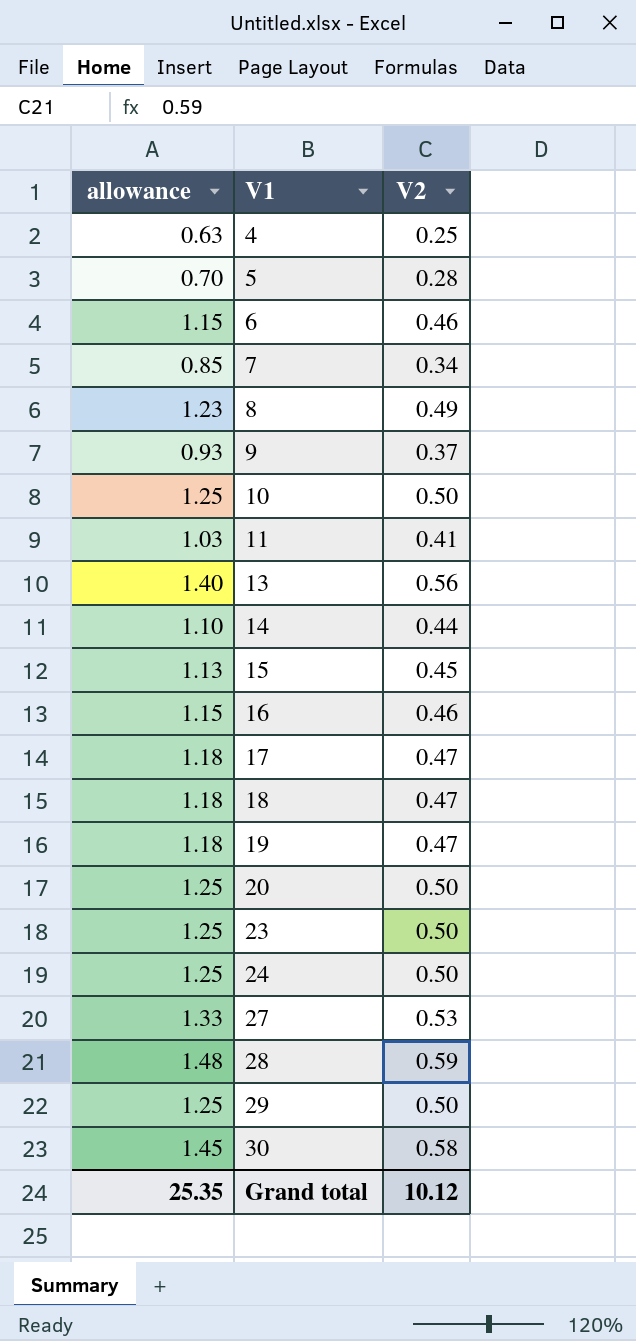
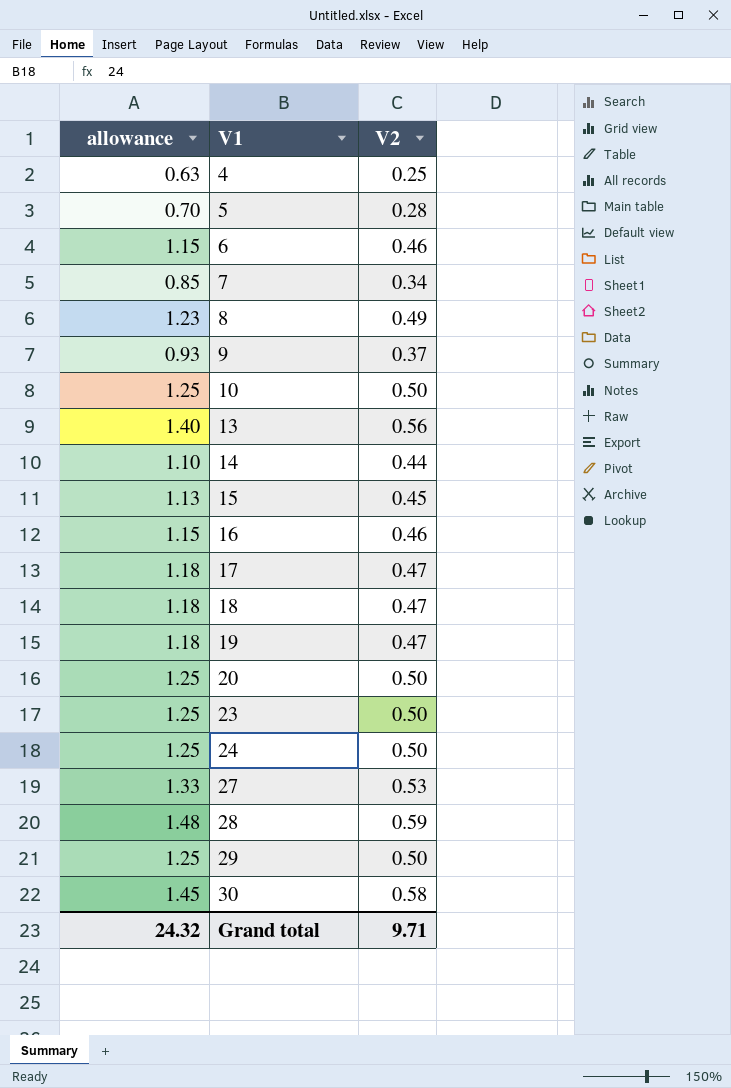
row 11: 1.03 | 0.41 -> none
Grand total | allowance: 25.35 -> 24.32
Grand total | V2: 10.12 -> 9.71

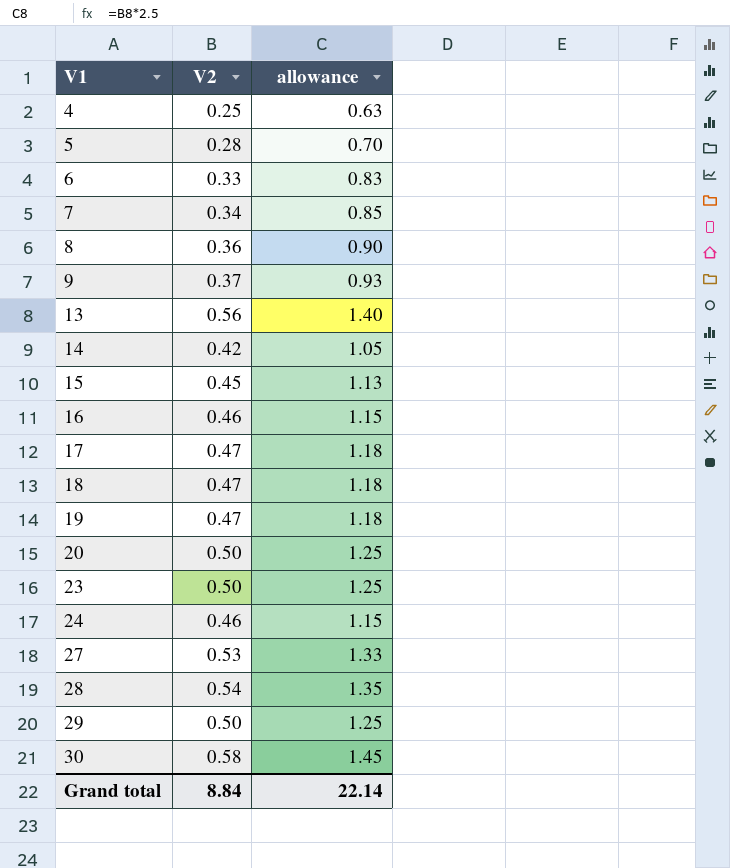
column allowance | position: 1 -> 3
row 10: 1.25 | 0.50 -> none
6 | V2: 0.46 -> 0.33
6 | allowance: 1.15 -> 0.83
8 | V2: 0.49 -> 0.36
8 | allowance: 1.23 -> 0.90
14 | V2: 0.44 -> 0.42
14 | allowance: 1.10 -> 1.05
24 | V2: 0.50 -> 0.46
24 | allowance: 1.25 -> 1.15
28 | V2: 0.59 -> 0.54
28 | allowance: 1.48 -> 1.35
Grand total | V2: 9.71 -> 8.84
Grand total | allowance: 24.32 -> 22.14

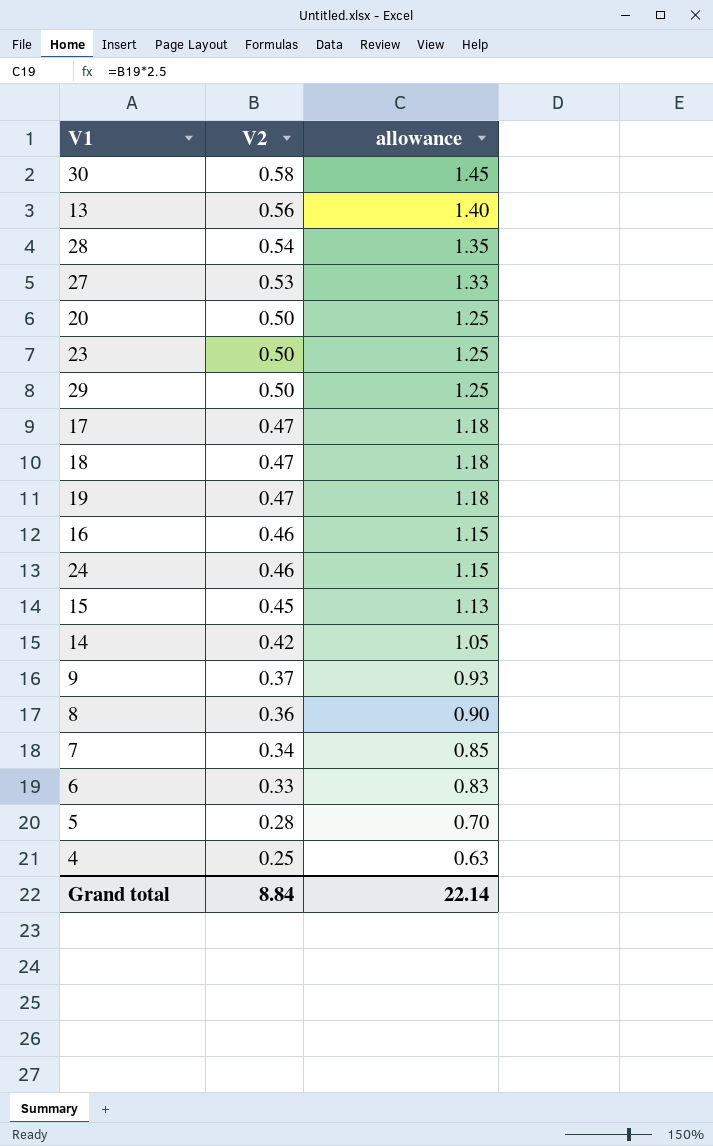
row order: V1 ascending -> V2 descending

